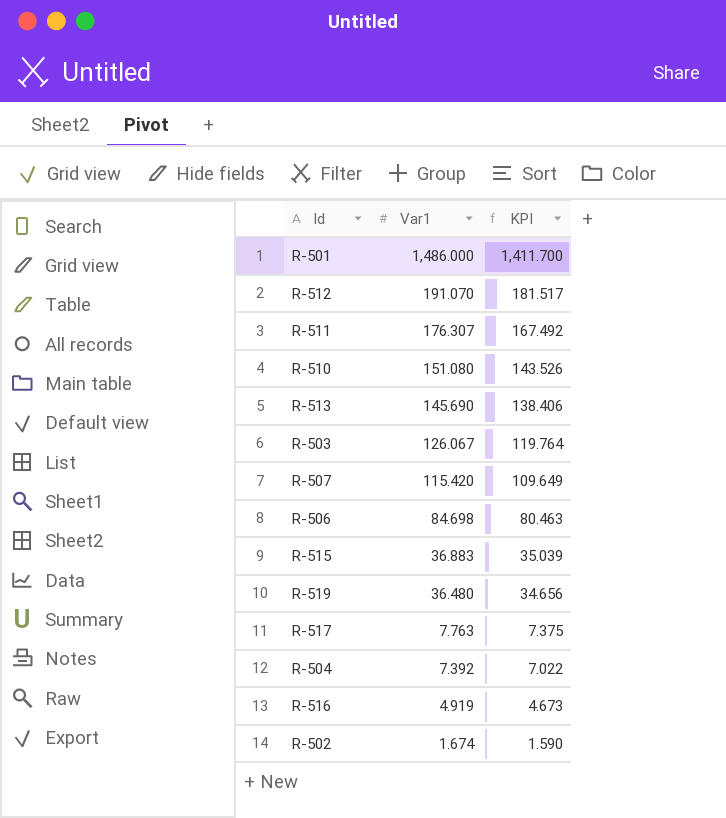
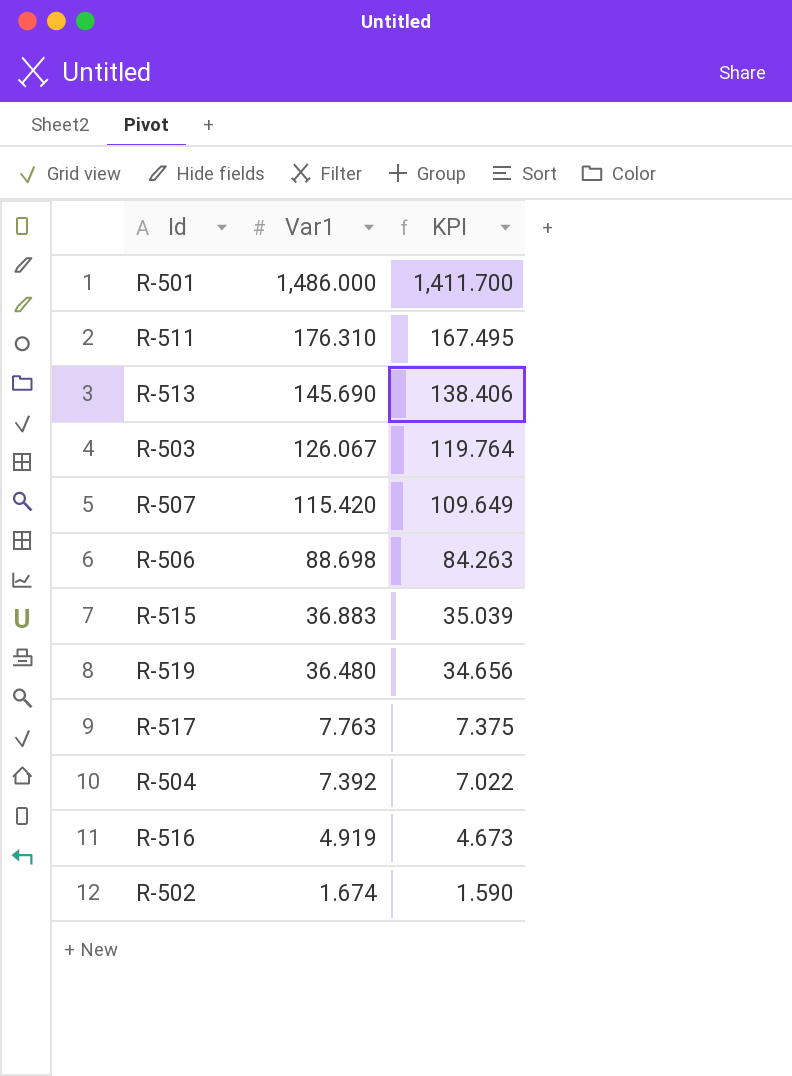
row R-512: 191.070 | 181.517 -> none
row R-510: 151.080 | 143.526 -> none
R-511 | Var1: 176.307 -> 176.310
R-511 | KPI: 167.492 -> 167.495
R-506 | Var1: 84.698 -> 88.698
R-506 | KPI: 80.463 -> 84.263

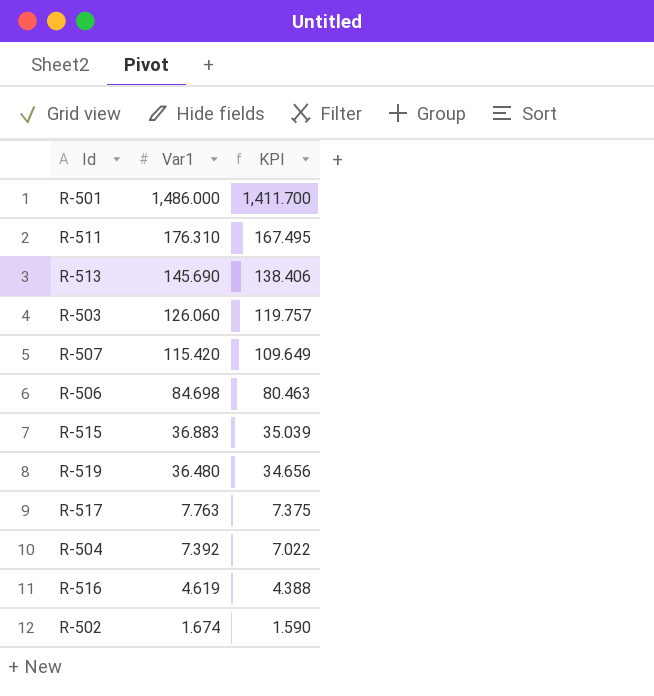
R-503 | Var1: 126.067 -> 126.060
R-503 | KPI: 119.764 -> 119.757
R-506 | Var1: 88.698 -> 84.698
R-506 | KPI: 84.263 -> 80.463
R-516 | Var1: 4.919 -> 4.619
R-516 | KPI: 4.673 -> 4.388

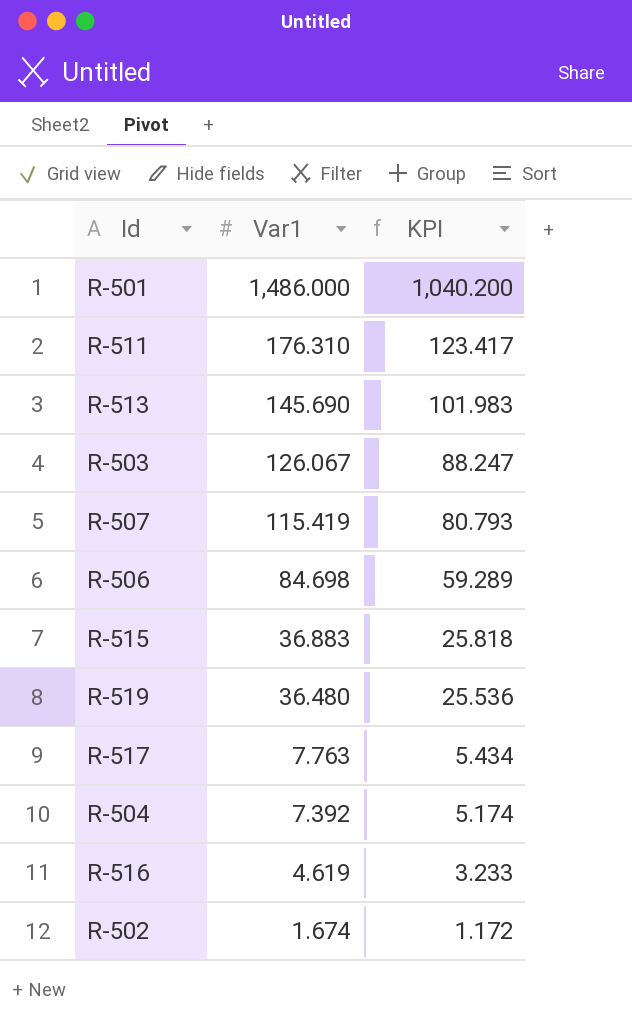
column KPI | formula: [Var1] * 0.95 -> [Var1] * 0.7
R-503 | Var1: 126.060 -> 126.067
R-507 | Var1: 115.420 -> 115.419

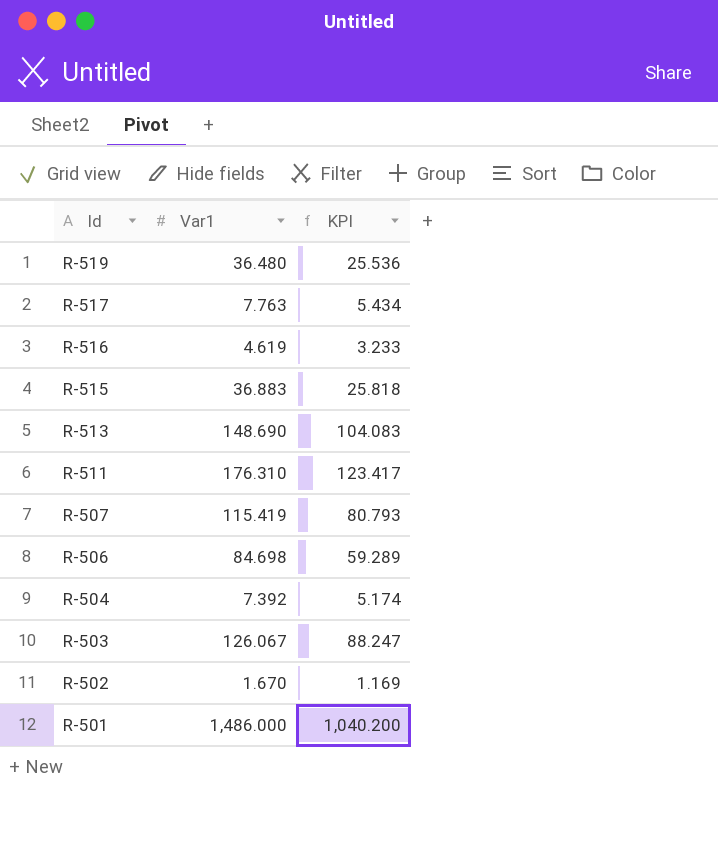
row order: Var1 descending -> Id descending
R-513 | Var1: 145.690 -> 148.690
R-513 | KPI: 101.983 -> 104.083
R-502 | Var1: 1.674 -> 1.670
R-502 | KPI: 1.172 -> 1.169

